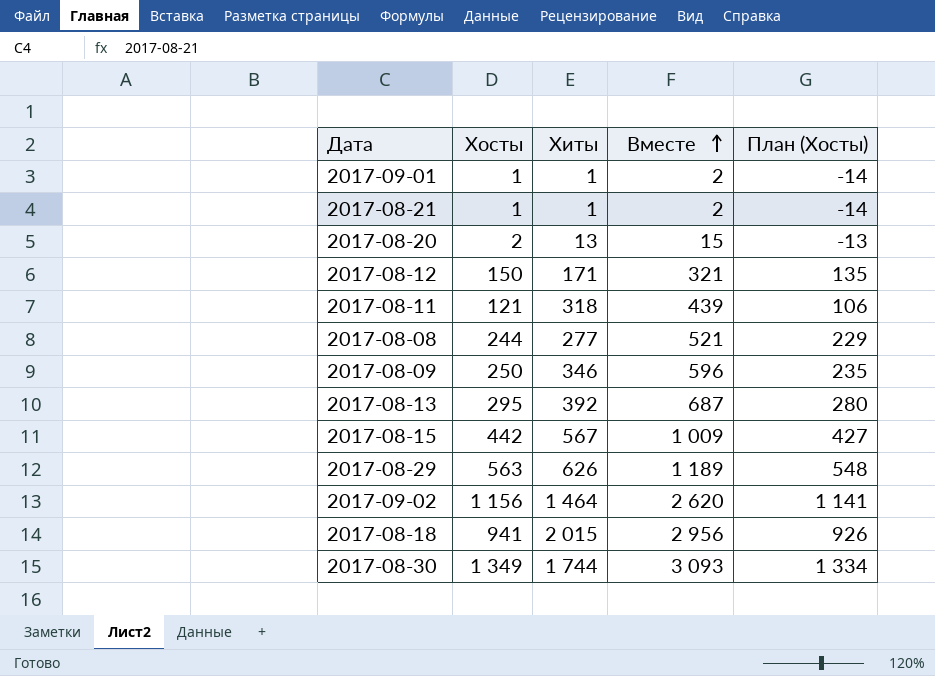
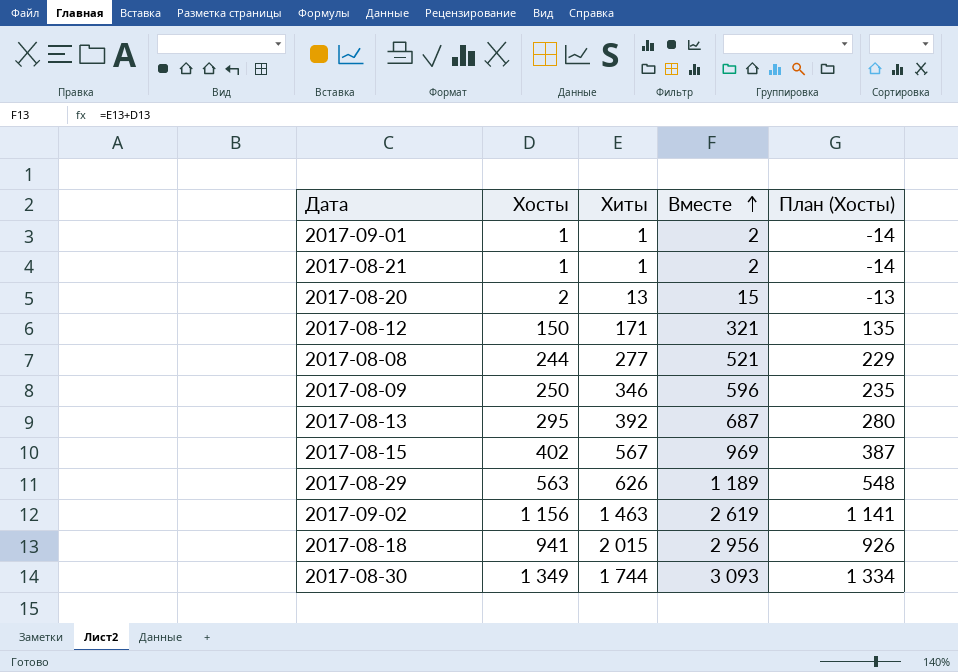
row 2017-08-11: 121 | 318 | 439 | 106 -> none
2017-08-15 | Хосты: 442 -> 402
2017-08-15 | Вместе: 1 009 -> 969
2017-08-15 | План (Хосты): 427 -> 387
2017-09-02 | Хиты: 1 464 -> 1 463
2017-09-02 | Вместе: 2 620 -> 2 619

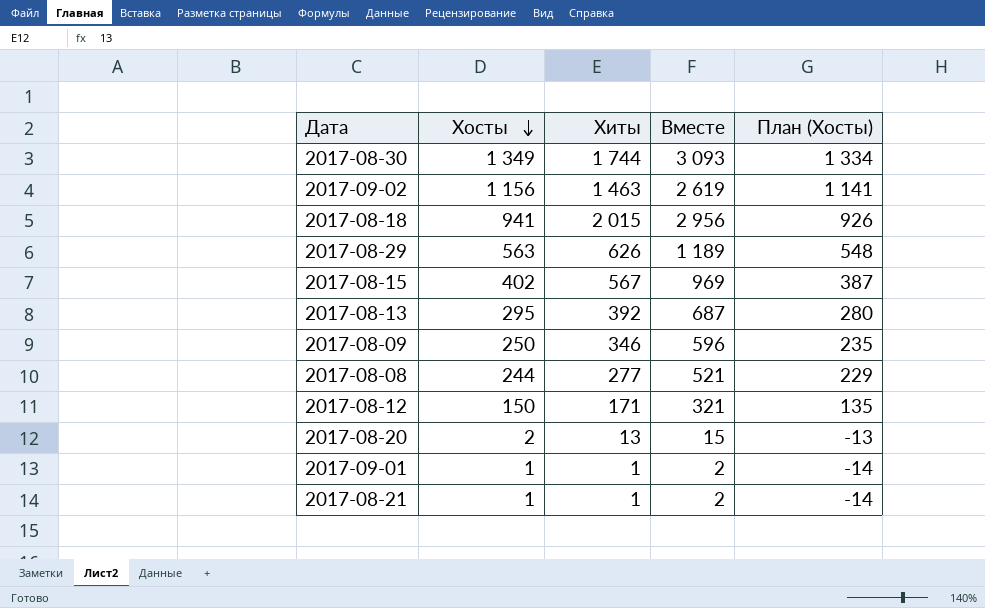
row order: Вместе ascending -> Хосты descending

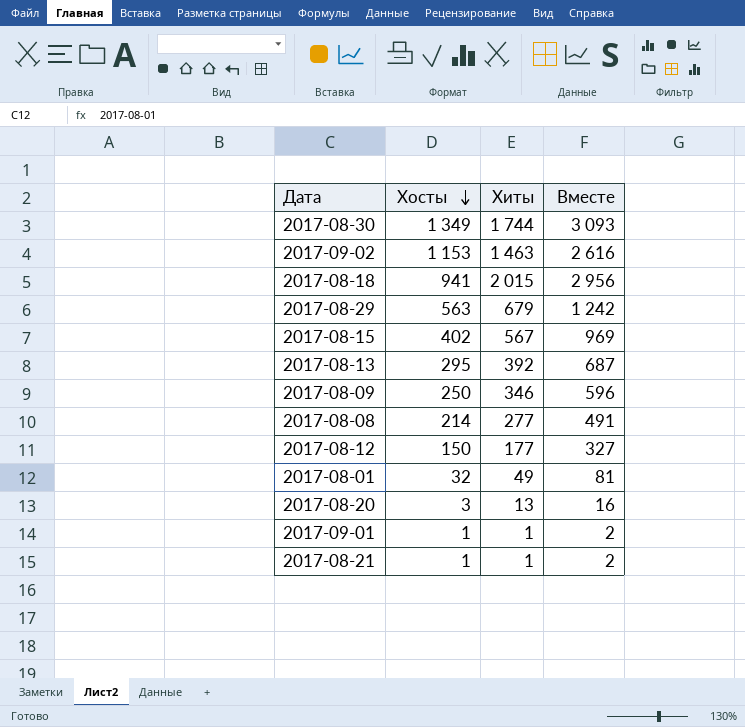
column План (Хосты) | formula: [Хосты] - 15 -> none
2017-09-02 | Хосты: 1 156 -> 1 153
2017-09-02 | Вместе: 2 619 -> 2 616
2017-08-29 | Хиты: 626 -> 679
2017-08-29 | Вместе: 1 189 -> 1 242
2017-08-08 | Хосты: 244 -> 214
2017-08-08 | Вместе: 521 -> 491
2017-08-12 | Хиты: 171 -> 177
2017-08-12 | Вместе: 321 -> 327
row 2017-08-01: none -> 32 | 49 | 81
2017-08-20 | Хосты: 2 -> 3
2017-08-20 | Вместе: 15 -> 16

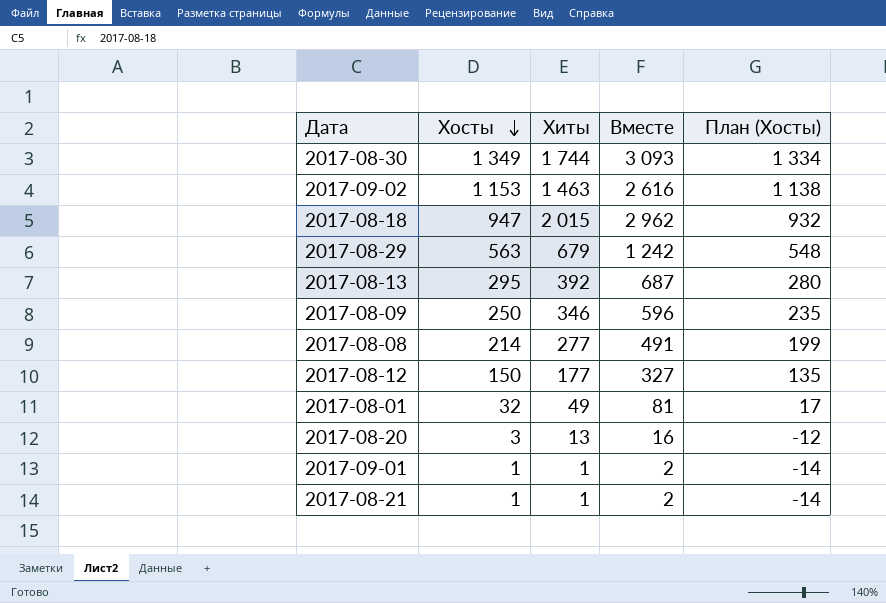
column План (Хосты) | formula: none -> [Хосты] - 15
row 2017-08-15: 402 | 567 | 969 -> none
2017-08-18 | Хосты: 941 -> 947
2017-08-18 | Вместе: 2 956 -> 2 962

